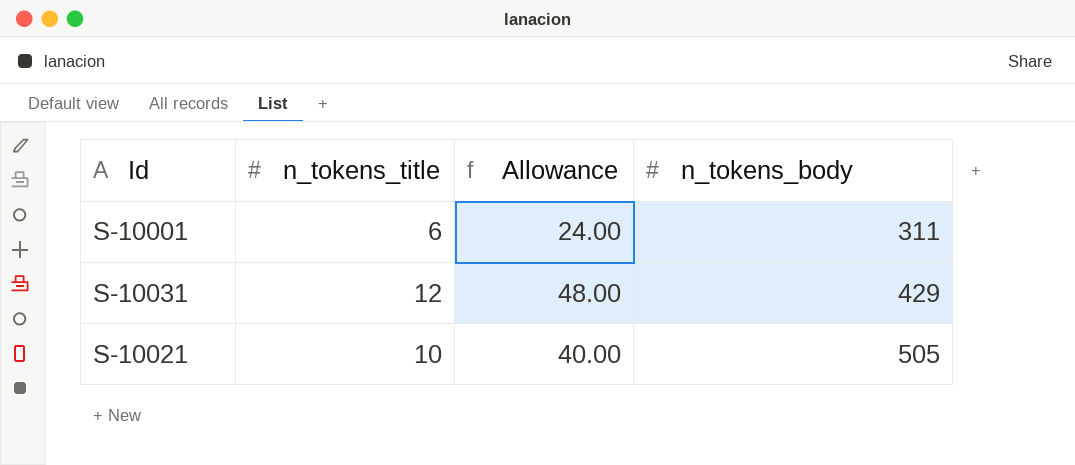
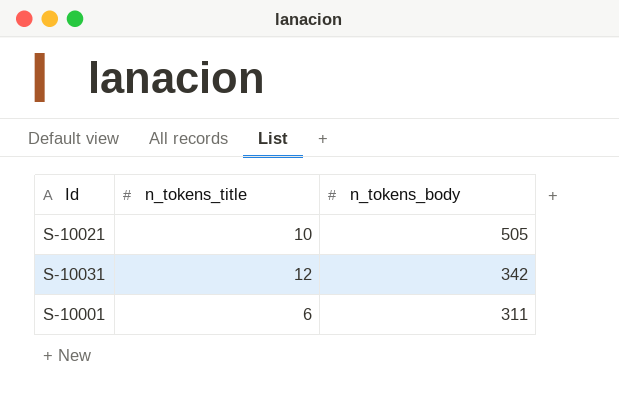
row order: n_tokens_body ascending -> n_tokens_body descending
column Allowance | formula: [n_tokens_title] * 4 -> none
S-10031 | n_tokens_body: 429 -> 342

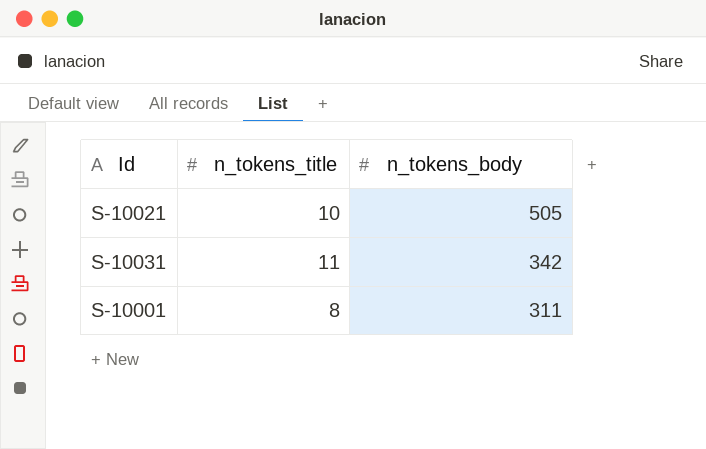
S-10031 | n_tokens_title: 12 -> 11
S-10001 | n_tokens_title: 6 -> 8

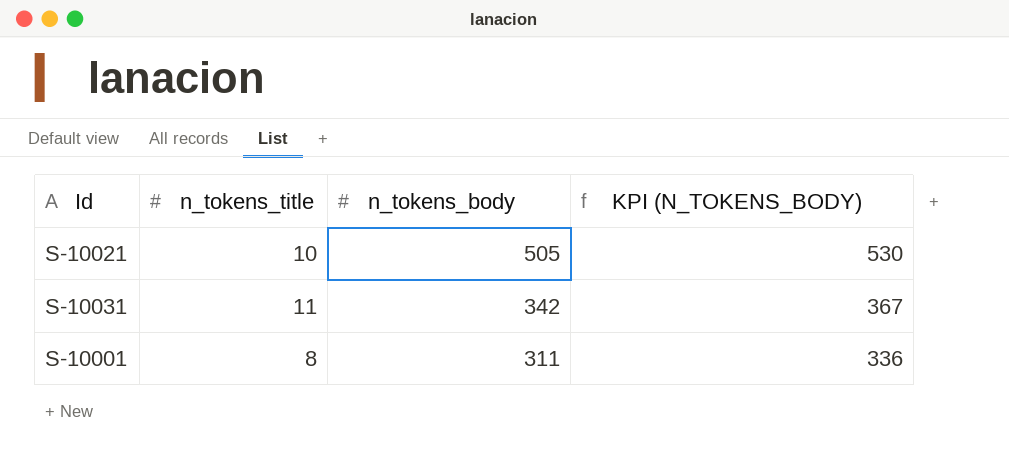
column KPI (N_TOKENS_BODY) | formula: none -> [n_tokens_body] + 25

